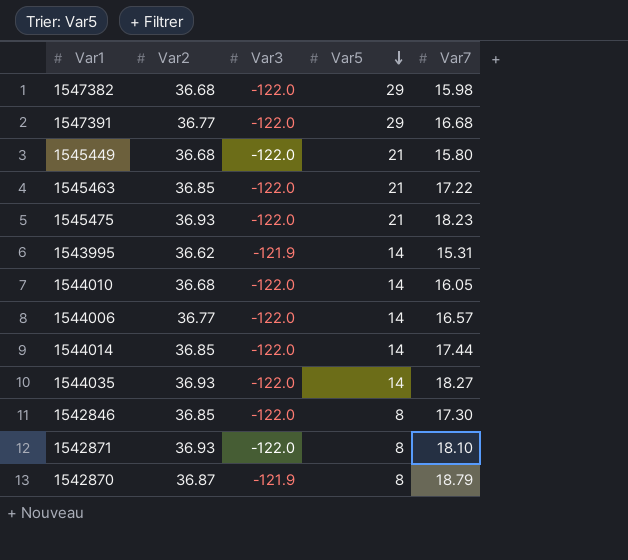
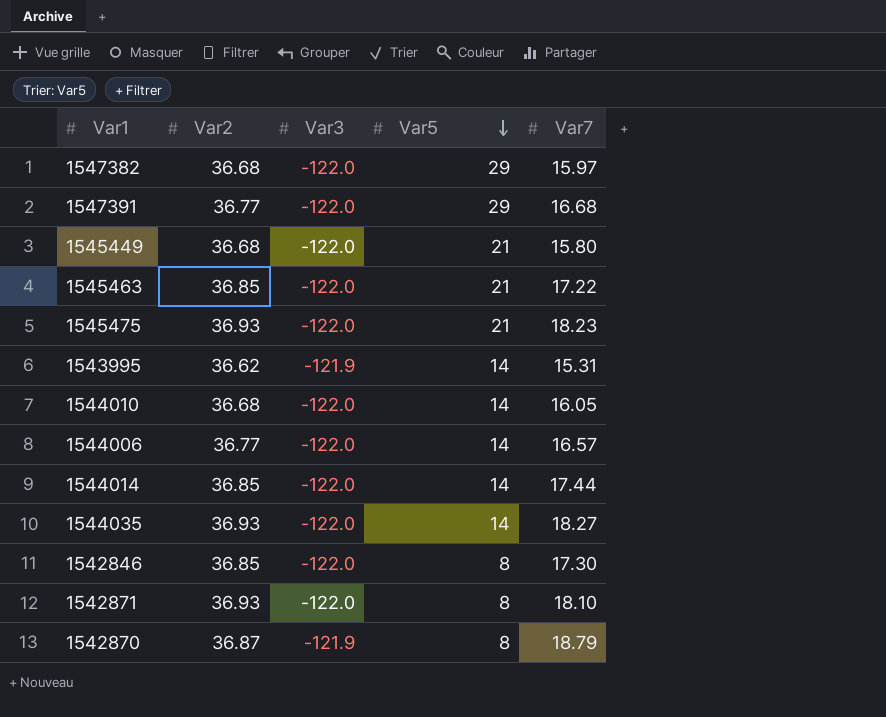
1547382 | Var7: 15.98 -> 15.97

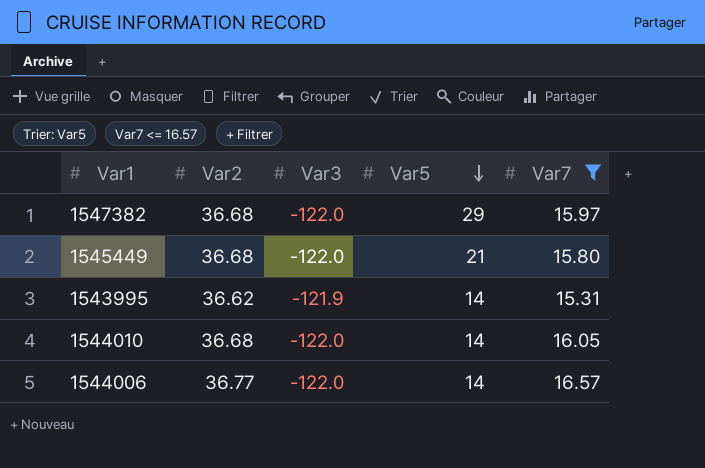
filter: none -> Var7 <= 16.57

